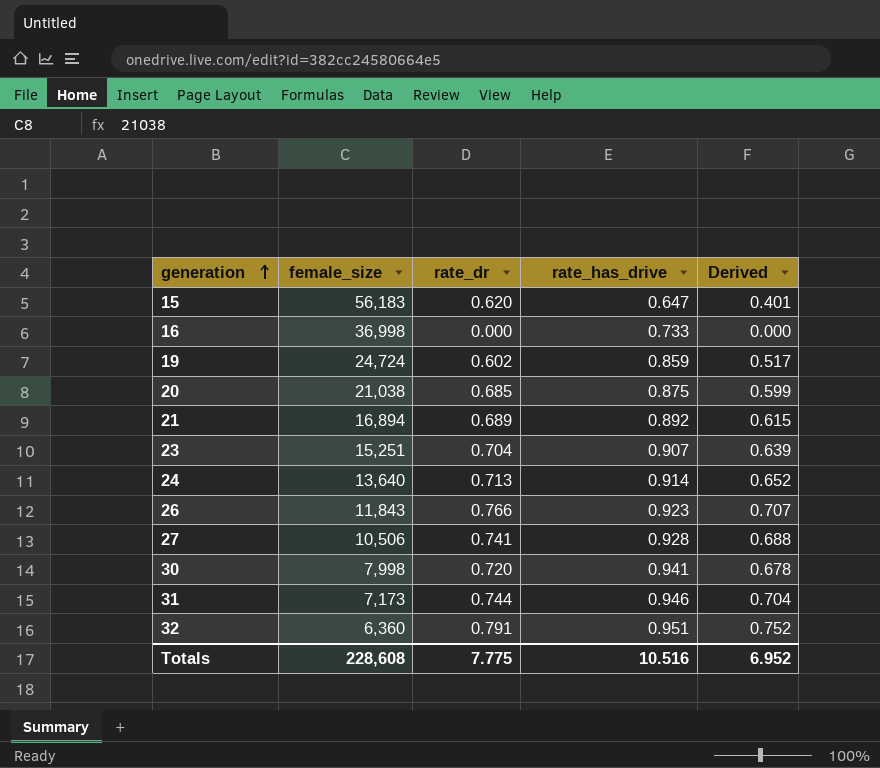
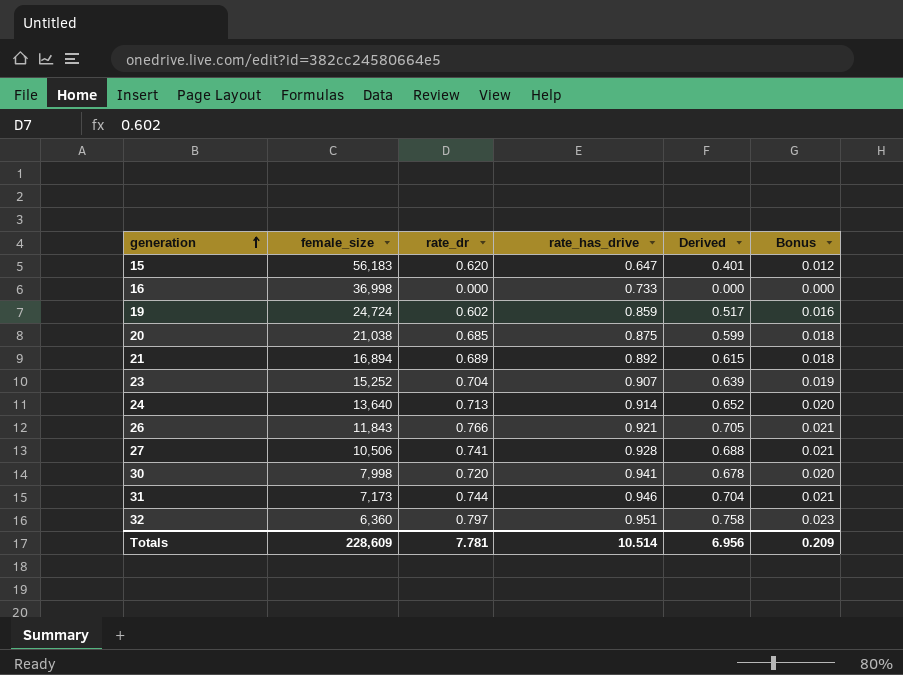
column Bonus | formula: none -> [Derived] * 0.03
23 | female_size: 15,251 -> 15,252
26 | rate_has_drive: 0.923 -> 0.921
26 | Derived: 0.707 -> 0.705
32 | rate_dr: 0.791 -> 0.797
32 | Derived: 0.752 -> 0.758
Totals | female_size: 228,608 -> 228,609
Totals | rate_dr: 7.775 -> 7.781
Totals | rate_has_drive: 10.516 -> 10.514
Totals | Derived: 6.952 -> 6.956

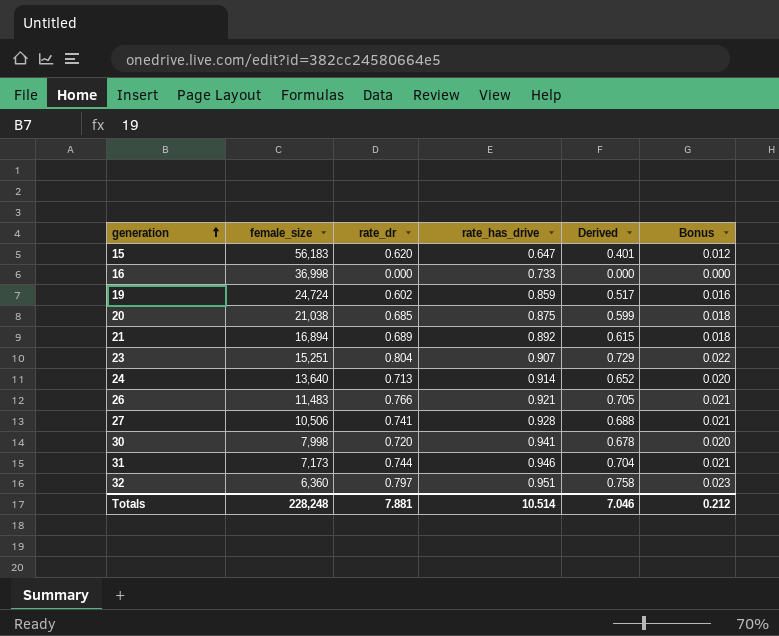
23 | female_size: 15,252 -> 15,251
23 | rate_dr: 0.704 -> 0.804
23 | Derived: 0.639 -> 0.729
23 | Bonus: 0.019 -> 0.022
26 | female_size: 11,843 -> 11,483
Totals | female_size: 228,609 -> 228,248
Totals | rate_dr: 7.781 -> 7.881
Totals | Derived: 6.956 -> 7.046
Totals | Bonus: 0.209 -> 0.212

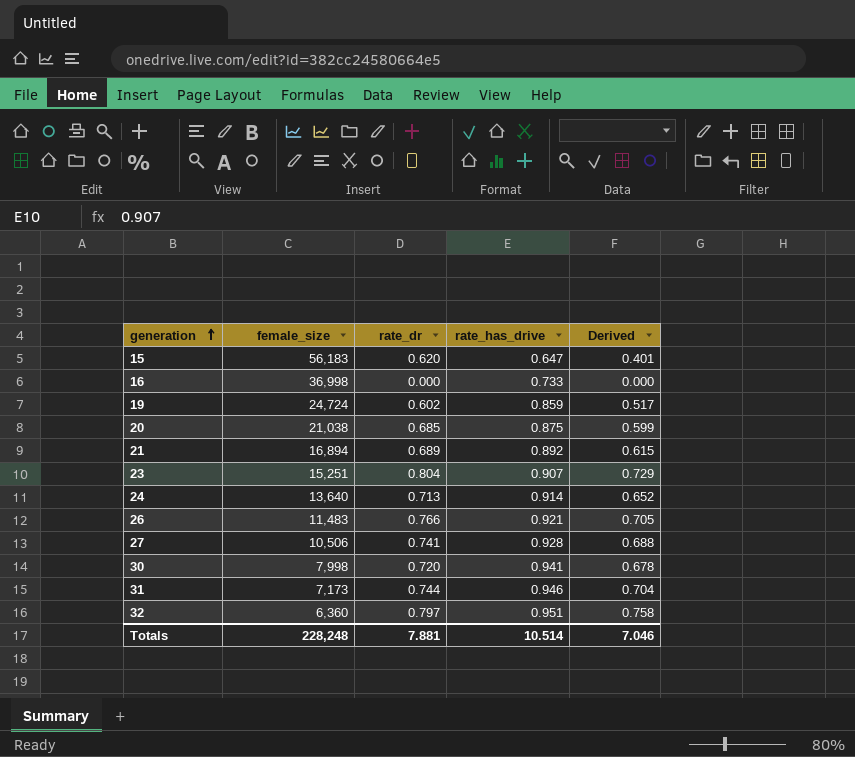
column Bonus | formula: [Derived] * 0.03 -> none

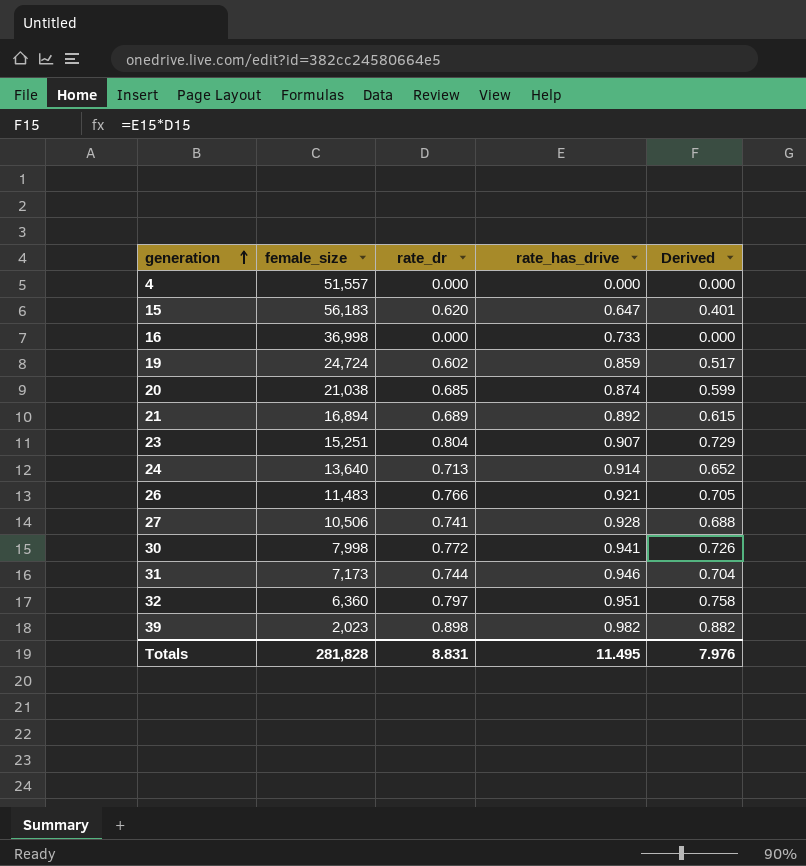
row 4: none -> 51,557 | 0.000 | 0.000 | 0.000
20 | rate_has_drive: 0.875 -> 0.874
30 | rate_dr: 0.720 -> 0.772
30 | Derived: 0.678 -> 0.726
row 39: none -> 2,023 | 0.898 | 0.982 | 0.882
Totals | female_size: 228,248 -> 281,828
Totals | rate_dr: 7.881 -> 8.831
Totals | rate_has_drive: 10.514 -> 11.495
Totals | Derived: 7.046 -> 7.976

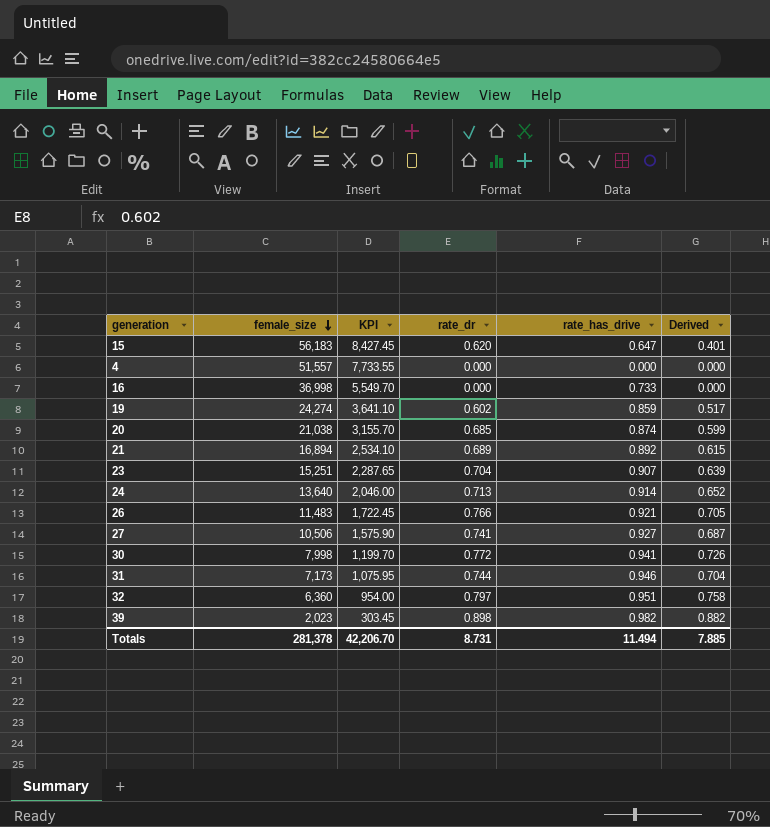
row order: generation ascending -> female_size descending
column KPI | formula: none -> [female_size] * 0.15
19 | female_size: 24,724 -> 24,274
23 | rate_dr: 0.804 -> 0.704
23 | Derived: 0.729 -> 0.639
27 | rate_has_drive: 0.928 -> 0.927
27 | Derived: 0.688 -> 0.687
Totals | female_size: 281,828 -> 281,378
Totals | rate_dr: 8.831 -> 8.731
Totals | rate_has_drive: 11.495 -> 11.494
Totals | Derived: 7.976 -> 7.885

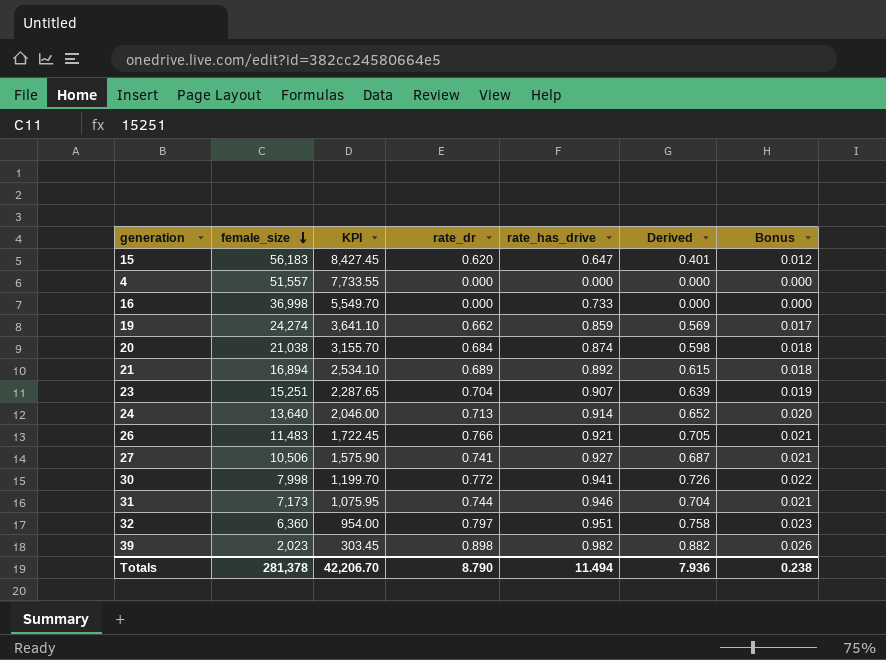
column Bonus | formula: none -> [Derived] * 0.03
19 | rate_dr: 0.602 -> 0.662
19 | Derived: 0.517 -> 0.569
20 | rate_dr: 0.685 -> 0.684
20 | Derived: 0.599 -> 0.598
Totals | rate_dr: 8.731 -> 8.790
Totals | Derived: 7.885 -> 7.936

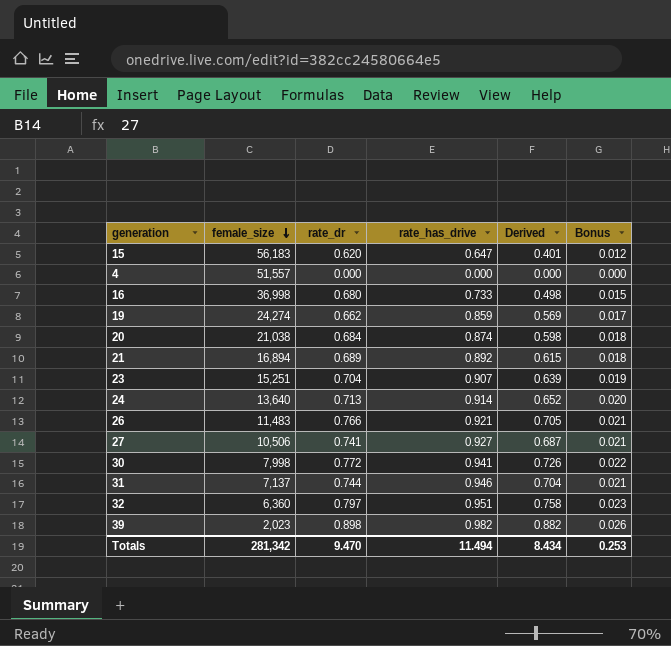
column KPI | formula: [female_size] * 0.15 -> none
16 | rate_dr: 0.000 -> 0.680
16 | Derived: 0.000 -> 0.498
16 | Bonus: 0.000 -> 0.015
31 | female_size: 7,173 -> 7,137
Totals | female_size: 281,378 -> 281,342
Totals | rate_dr: 8.790 -> 9.470
Totals | Derived: 7.936 -> 8.434
Totals | Bonus: 0.238 -> 0.253

